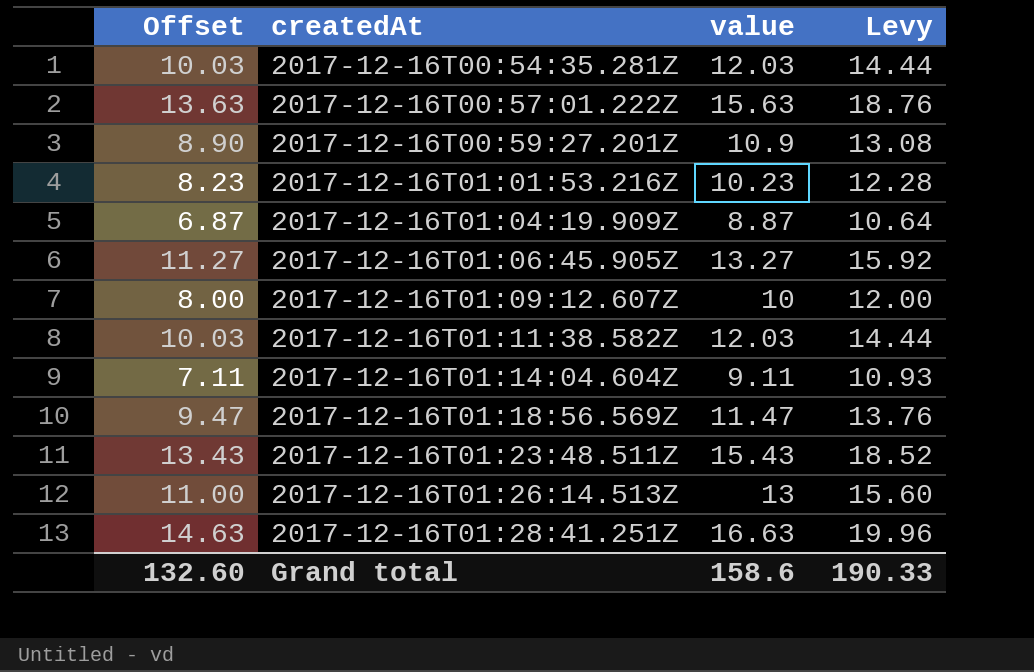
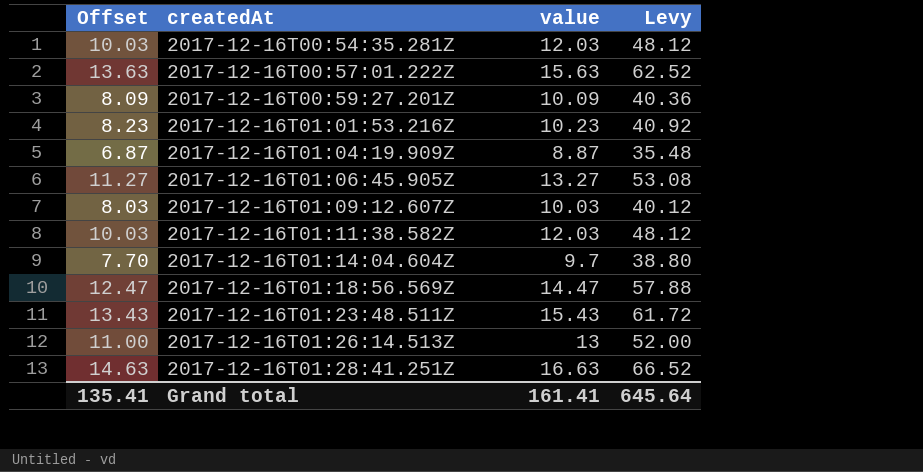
column Levy | formula: [value] * 1.2 -> [value] * 4
2017-12-16T00:59:27.201Z | Offset: 8.90 -> 8.09
2017-12-16T00:59:27.201Z | value: 10.9 -> 10.09
2017-12-16T01:09:12.607Z | Offset: 8.00 -> 8.03
2017-12-16T01:09:12.607Z | value: 10 -> 10.03
2017-12-16T01:14:04.604Z | Offset: 7.11 -> 7.70
2017-12-16T01:14:04.604Z | value: 9.11 -> 9.7
2017-12-16T01:18:56.569Z | Offset: 9.47 -> 12.47
2017-12-16T01:18:56.569Z | value: 11.47 -> 14.47
Grand total | Offset: 132.60 -> 135.41
Grand total | value: 158.6 -> 161.41
Grand total | Levy: 190.33 -> 645.64

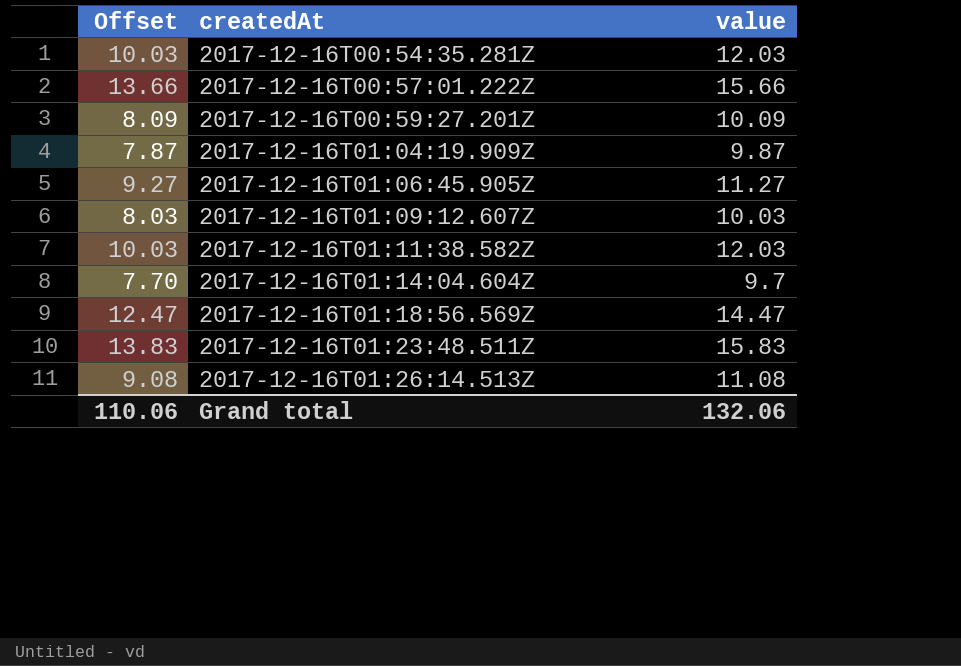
column Levy | formula: [value] * 4 -> none
row 2017-12-16T01:01:53.216Z: 8.23 | 10.23 | 40.92 -> none
row 2017-12-16T01:28:41.251Z: 14.63 | 16.63 | 66.52 -> none
2017-12-16T00:57:01.222Z | Offset: 13.63 -> 13.66
2017-12-16T00:57:01.222Z | value: 15.63 -> 15.66
2017-12-16T01:04:19.909Z | Offset: 6.87 -> 7.87
2017-12-16T01:04:19.909Z | value: 8.87 -> 9.87
2017-12-16T01:06:45.905Z | Offset: 11.27 -> 9.27
2017-12-16T01:06:45.905Z | value: 13.27 -> 11.27
2017-12-16T01:23:48.511Z | Offset: 13.43 -> 13.83
2017-12-16T01:23:48.511Z | value: 15.43 -> 15.83
2017-12-16T01:26:14.513Z | Offset: 11.00 -> 9.08
2017-12-16T01:26:14.513Z | value: 13 -> 11.08
Grand total | Offset: 135.41 -> 110.06
Grand total | value: 161.41 -> 132.06

